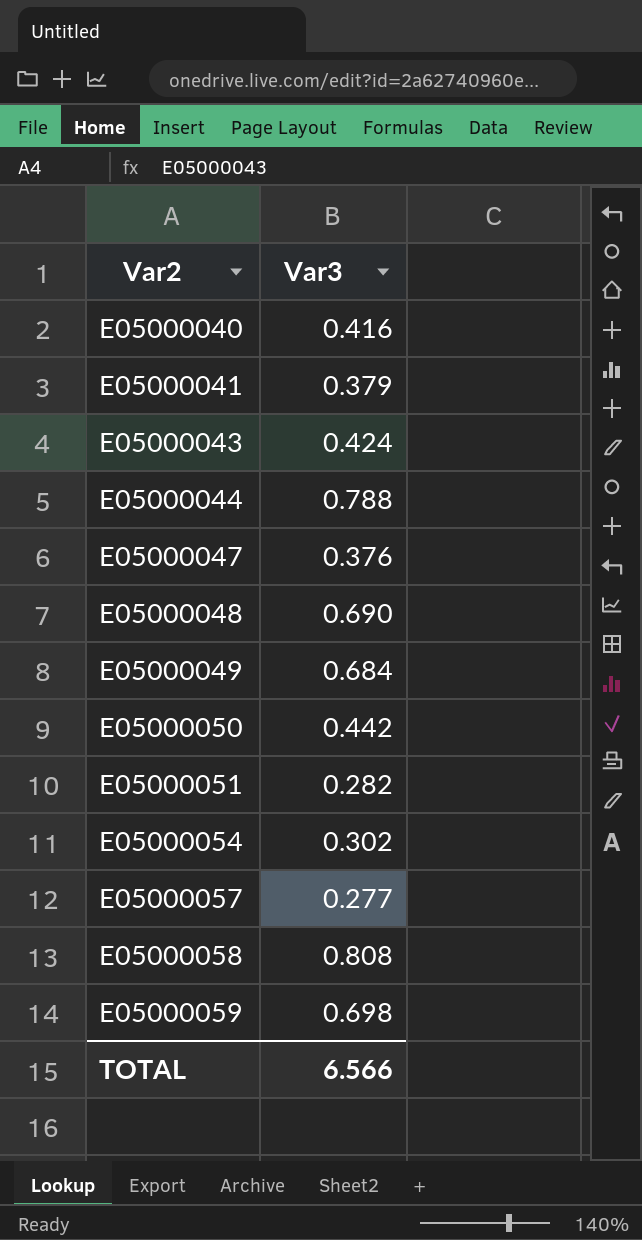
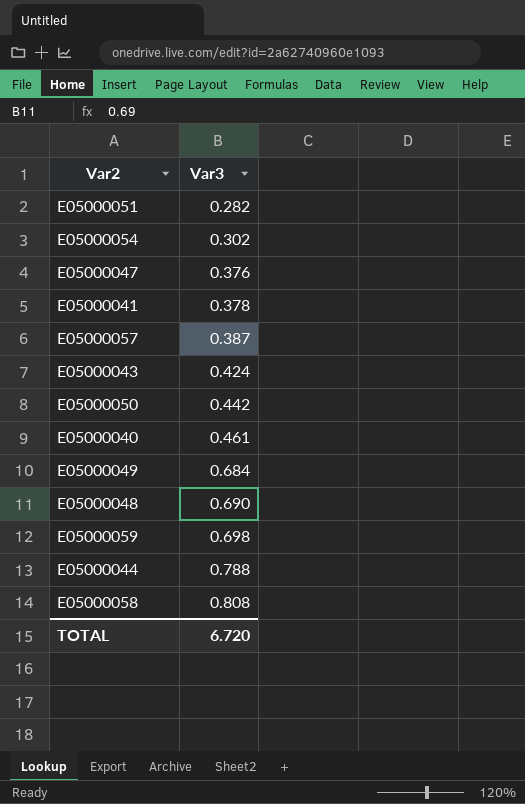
row order: Var2 ascending -> Var3 ascending
E05000041 | Var3: 0.379 -> 0.378
E05000057 | Var3: 0.277 -> 0.387
E05000040 | Var3: 0.416 -> 0.461
TOTAL | Var3: 6.566 -> 6.720

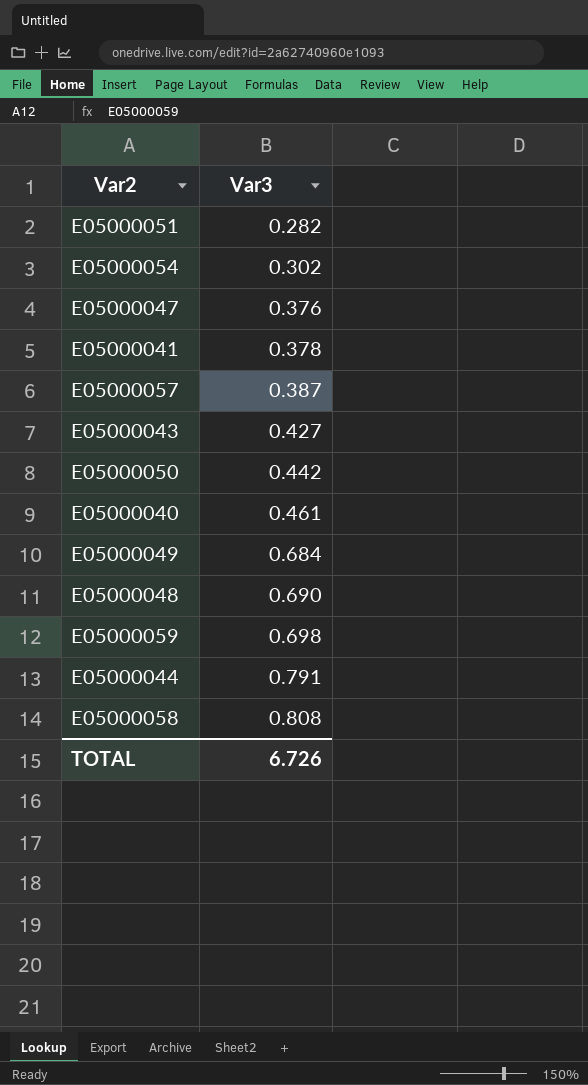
E05000043 | Var3: 0.424 -> 0.427
E05000044 | Var3: 0.788 -> 0.791
TOTAL | Var3: 6.720 -> 6.726

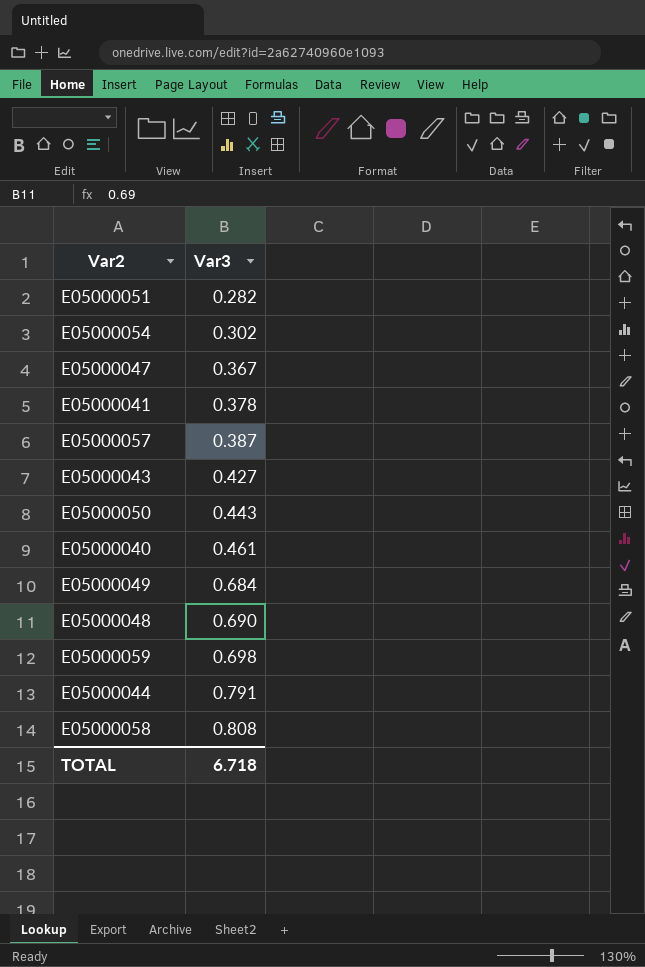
E05000047 | Var3: 0.376 -> 0.367
E05000050 | Var3: 0.442 -> 0.443
TOTAL | Var3: 6.726 -> 6.718

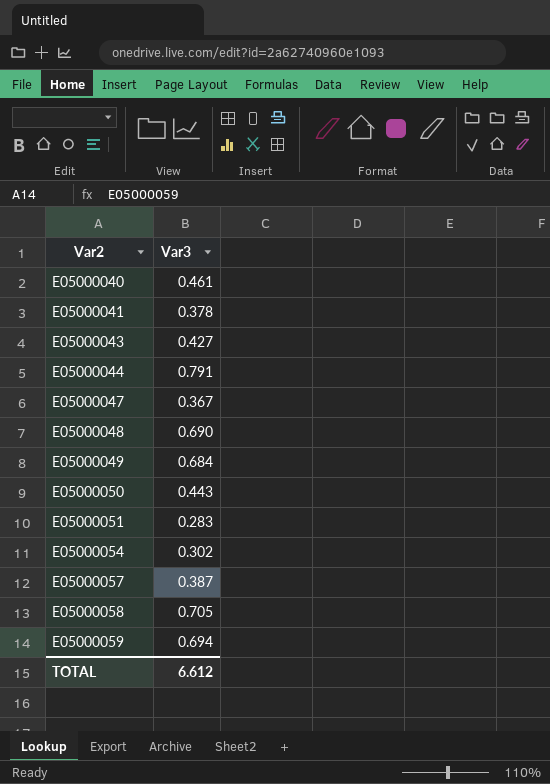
row order: Var3 ascending -> Var2 ascending
E05000051 | Var3: 0.282 -> 0.283
E05000058 | Var3: 0.808 -> 0.705
E05000059 | Var3: 0.698 -> 0.694
TOTAL | Var3: 6.718 -> 6.612

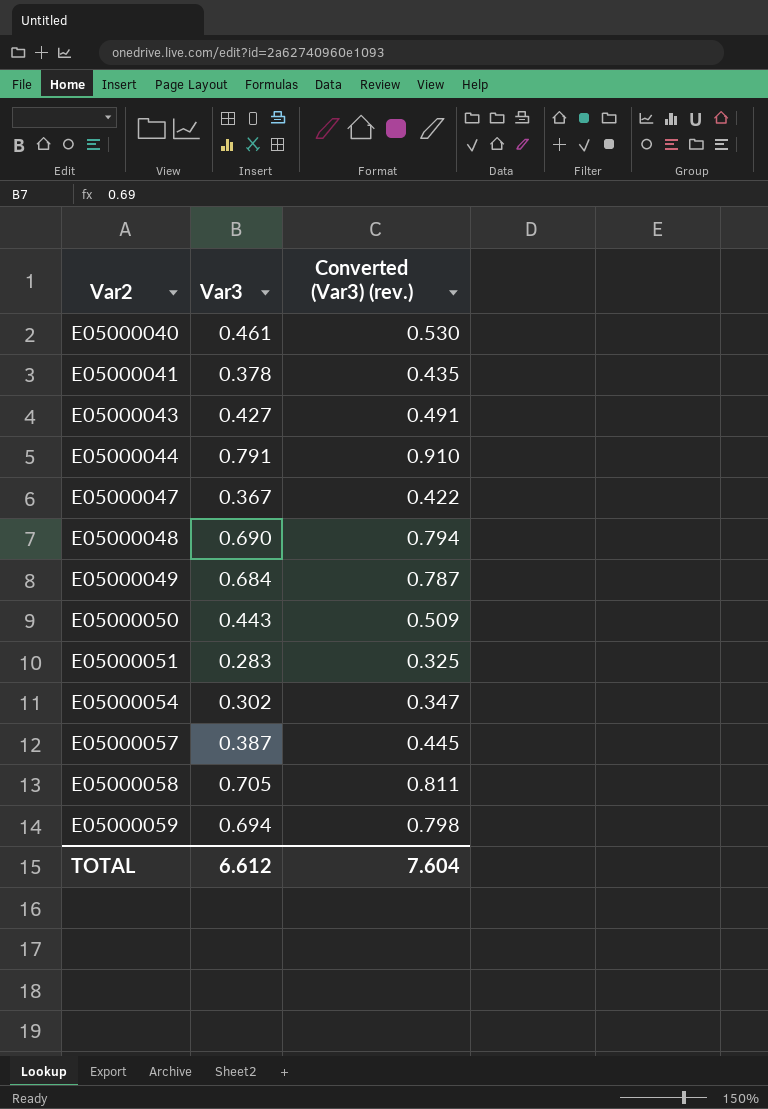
column Converted (Var3) (rev.) | formula: none -> [Var3] * 1.15

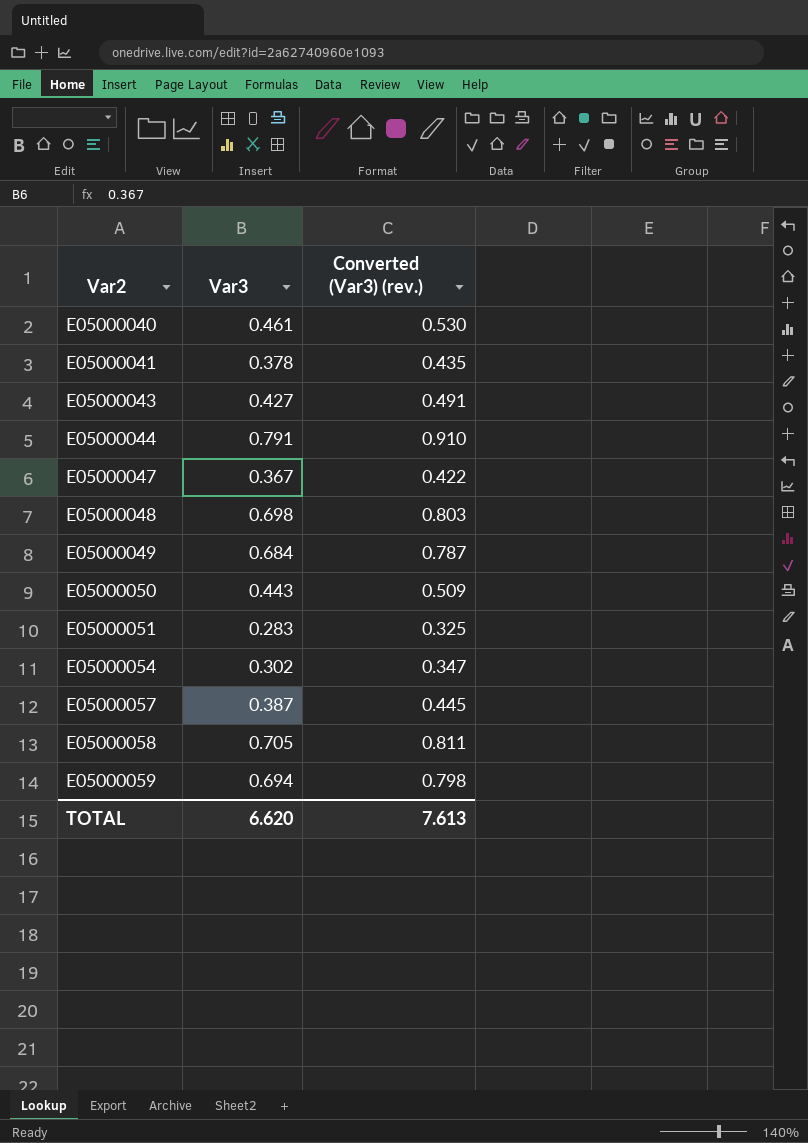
E05000048 | Var3: 0.690 -> 0.698
E05000048 | Converted (Var3) (rev.): 0.794 -> 0.803
TOTAL | Var3: 6.612 -> 6.620
TOTAL | Converted (Var3) (rev.): 7.604 -> 7.613

